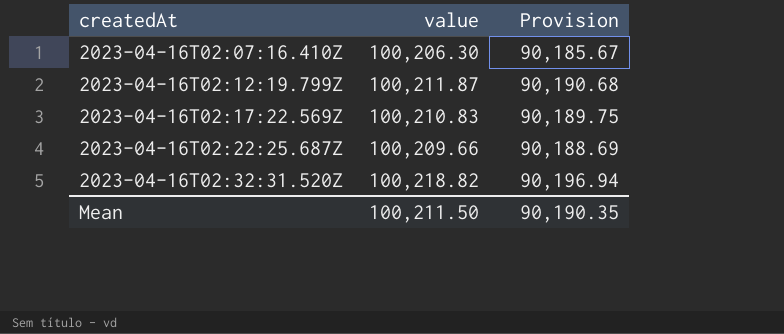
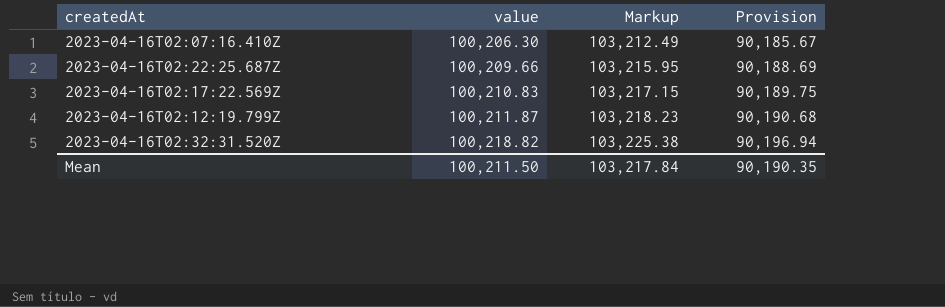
row order: createdAt ascending -> value ascending
column Markup | formula: none -> [value] * 1.03

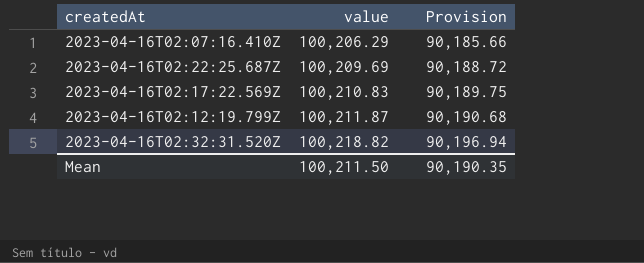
column Markup | formula: [value] * 1.03 -> none
2023-04-16T02:07:16.410Z | value: 100,206.30 -> 100,206.29
2023-04-16T02:07:16.410Z | Provision: 90,185.67 -> 90,185.66
2023-04-16T02:22:25.687Z | value: 100,209.66 -> 100,209.69
2023-04-16T02:22:25.687Z | Provision: 90,188.69 -> 90,188.72

